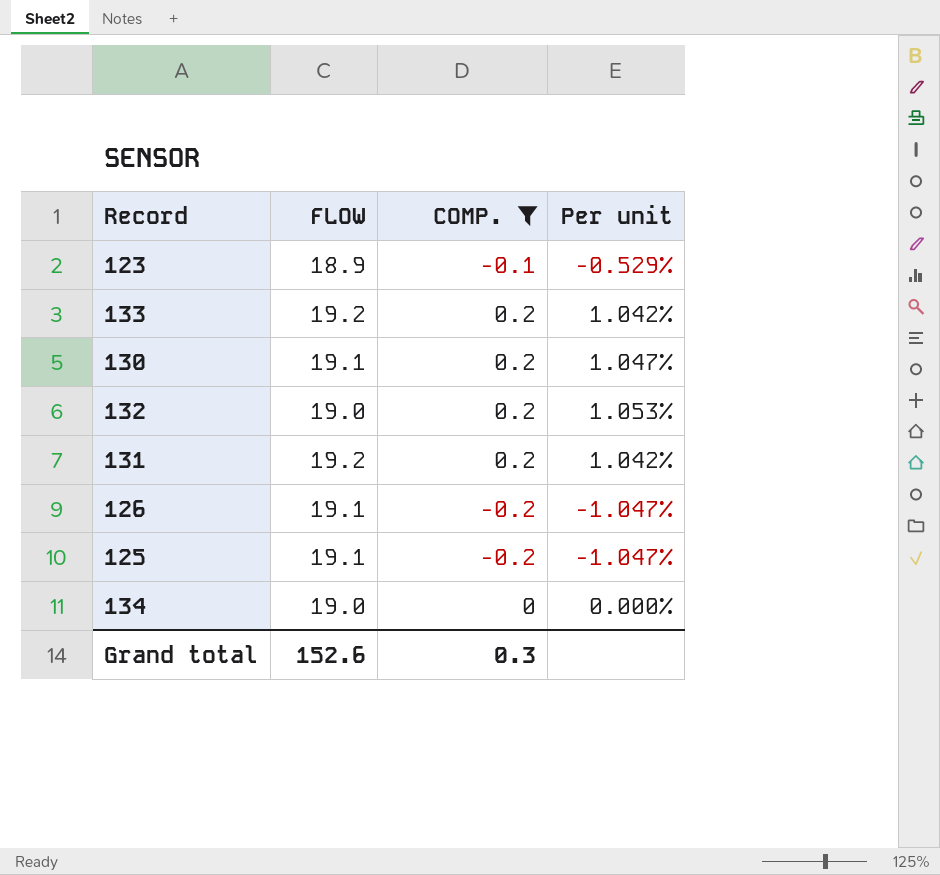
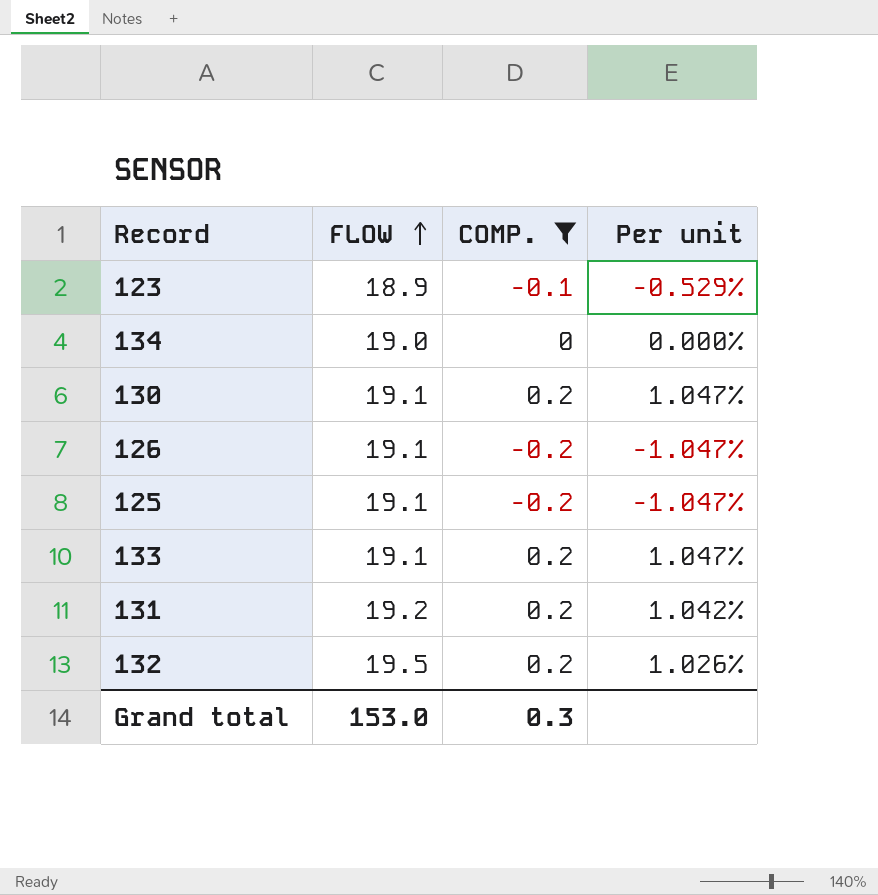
row order: none -> FLOW ascending
133 | FLOW: 19.2 -> 19.1
133 | Per unit: 1.042% -> 1.047%
132 | FLOW: 19.0 -> 19.5
132 | Per unit: 1.053% -> 1.026%
Grand total | FLOW: 152.6 -> 153.0

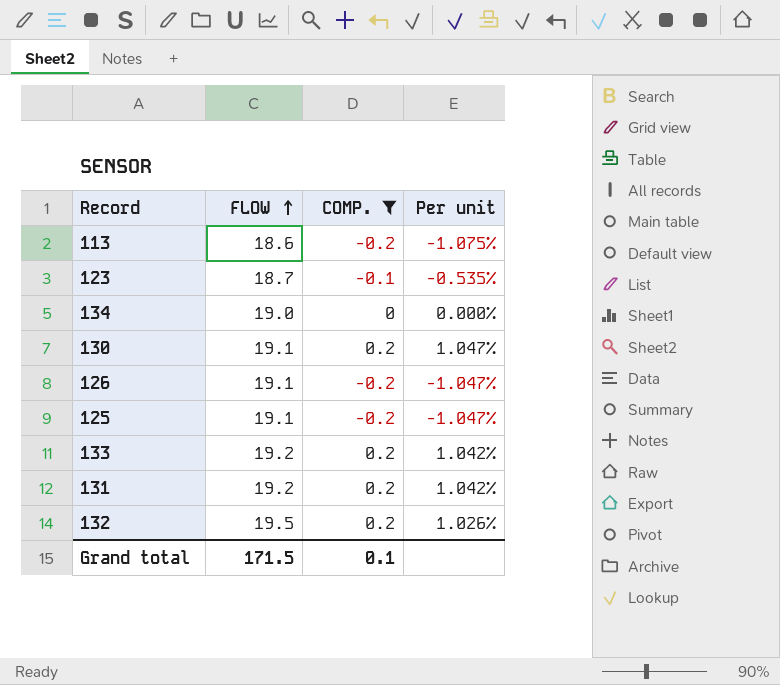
row 113: none -> 18.6 | -0.2 | -1.075%
123 | FLOW: 18.9 -> 18.7
123 | Per unit: -0.529% -> -0.535%
133 | FLOW: 19.1 -> 19.2
133 | Per unit: 1.047% -> 1.042%
Grand total | FLOW: 153.0 -> 171.5
Grand total | COMP.: 0.3 -> 0.1

